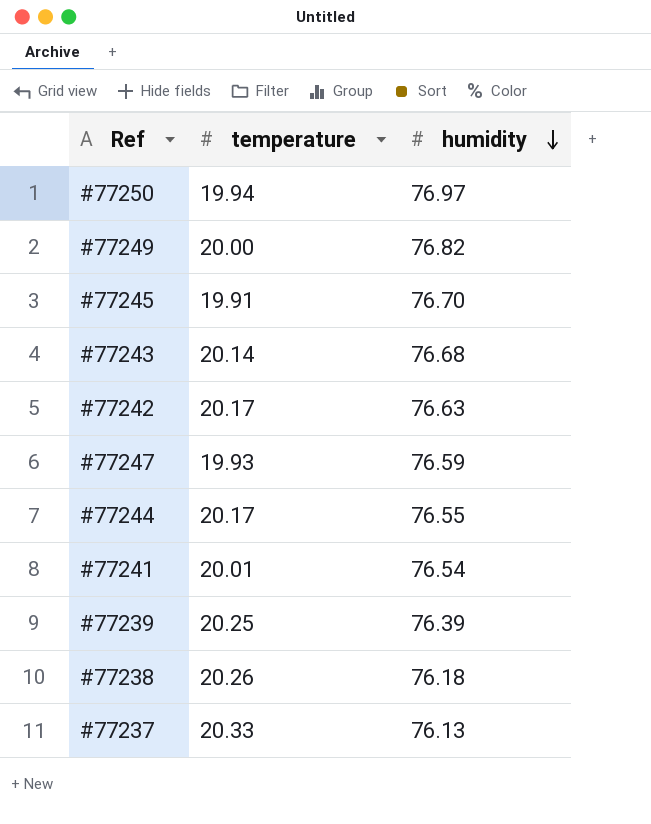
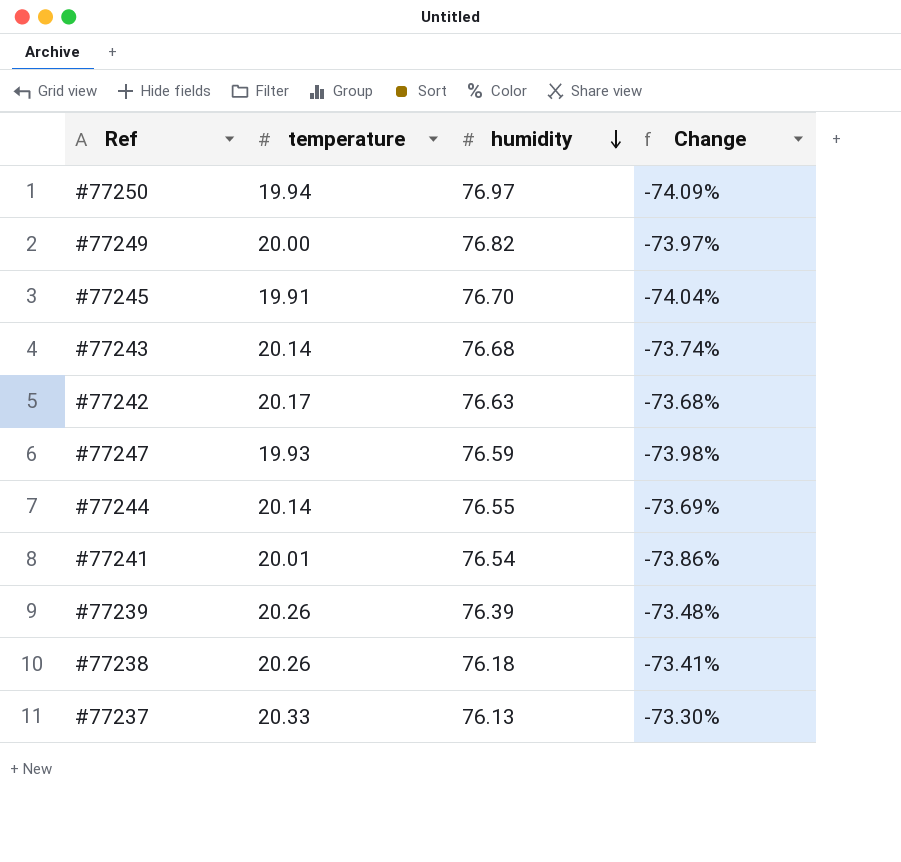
column Change | formula: none -> ([temperature] - [humidity]) / [humidity]
#77244 | temperature: 20.17 -> 20.14
#77239 | temperature: 20.25 -> 20.26

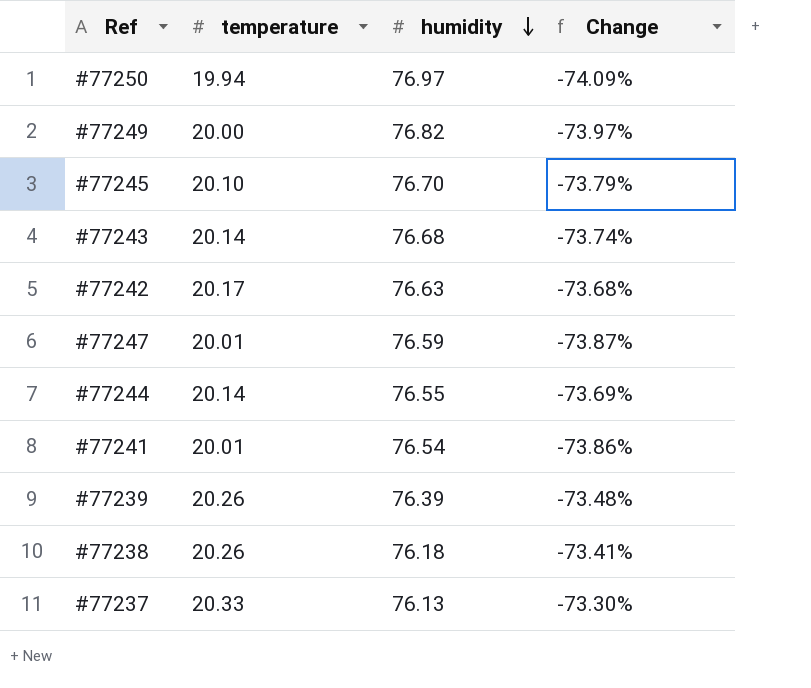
#77245 | temperature: 19.91 -> 20.10
#77245 | Change: -74.04% -> -73.79%
#77247 | temperature: 19.93 -> 20.01
#77247 | Change: -73.98% -> -73.87%

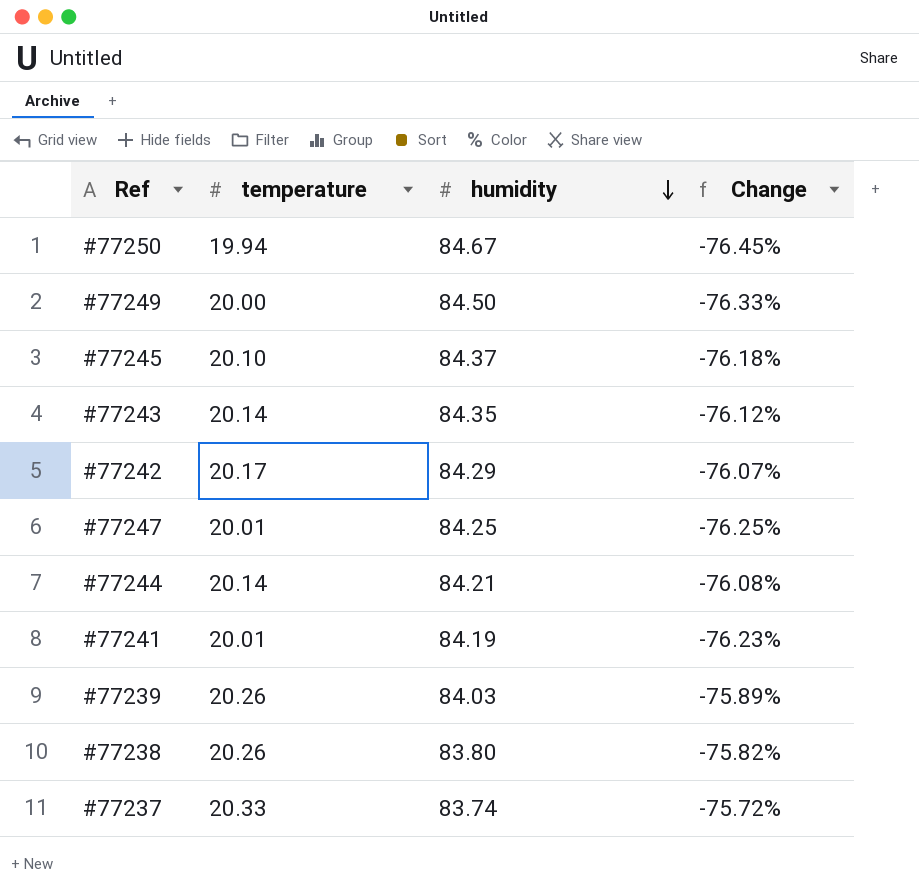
#77250 | humidity: 76.97 -> 84.67
#77250 | Change: -74.09% -> -76.45%
#77249 | humidity: 76.82 -> 84.50
#77249 | Change: -73.97% -> -76.33%
#77245 | humidity: 76.70 -> 84.37
#77245 | Change: -73.79% -> -76.18%
#77243 | humidity: 76.68 -> 84.35
#77243 | Change: -73.74% -> -76.12%
#77242 | humidity: 76.63 -> 84.29
#77242 | Change: -73.68% -> -76.07%
#77247 | humidity: 76.59 -> 84.25
#77247 | Change: -73.87% -> -76.25%
#77244 | humidity: 76.55 -> 84.21
#77244 | Change: -73.69% -> -76.08%
#77241 | humidity: 76.54 -> 84.19
#77241 | Change: -73.86% -> -76.23%
#77239 | humidity: 76.39 -> 84.03
#77239 | Change: -73.48% -> -75.89%
#77238 | humidity: 76.18 -> 83.80
#77238 | Change: -73.41% -> -75.82%
#77237 | humidity: 76.13 -> 83.74
#77237 | Change: -73.30% -> -75.72%

